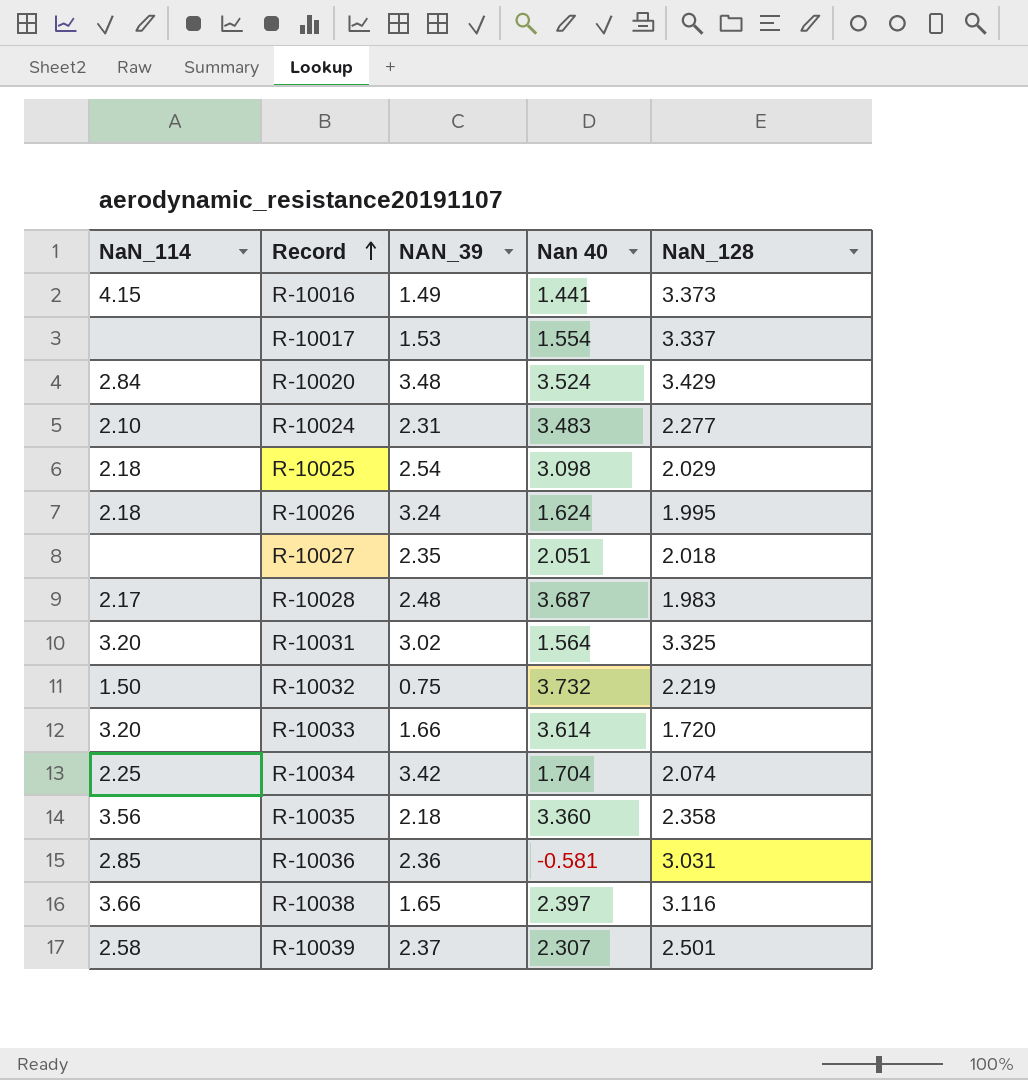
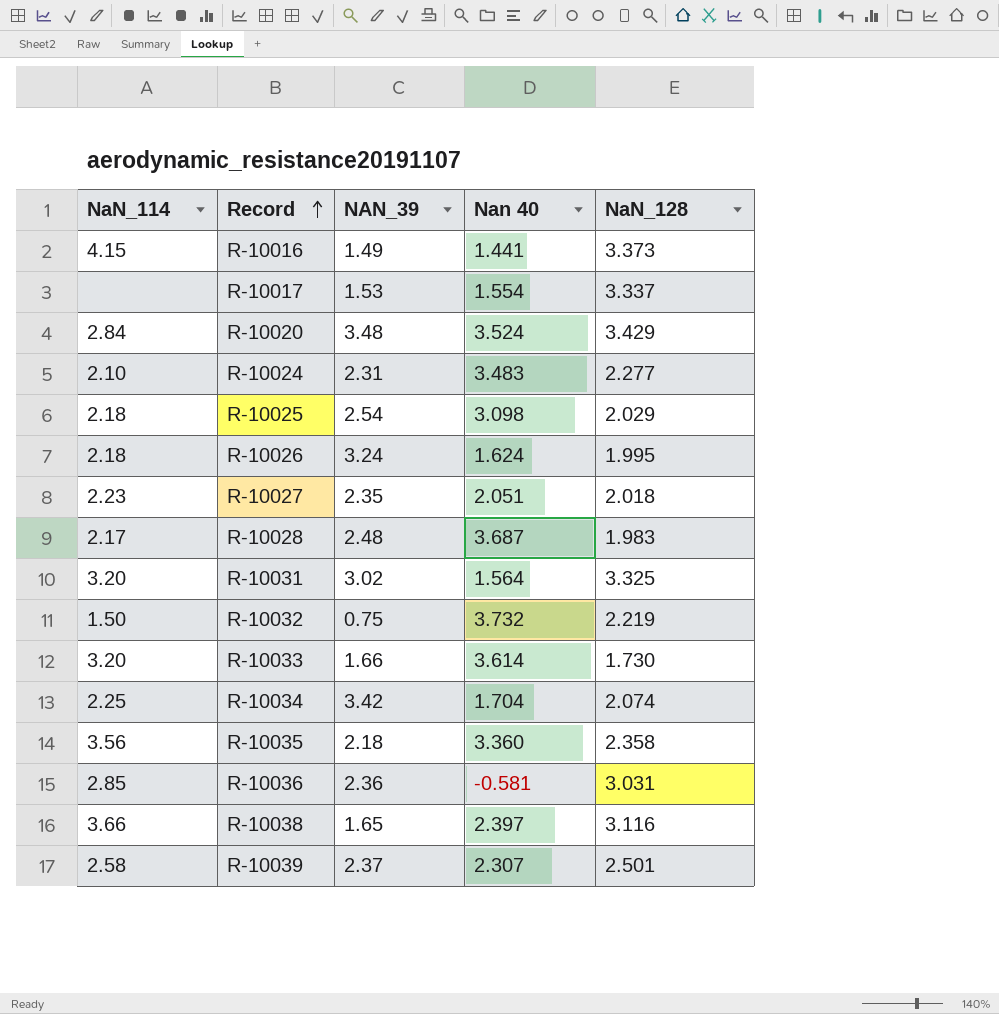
R-10027 | NaN_114: none -> 2.23
R-10033 | NaN_128: 1.720 -> 1.730

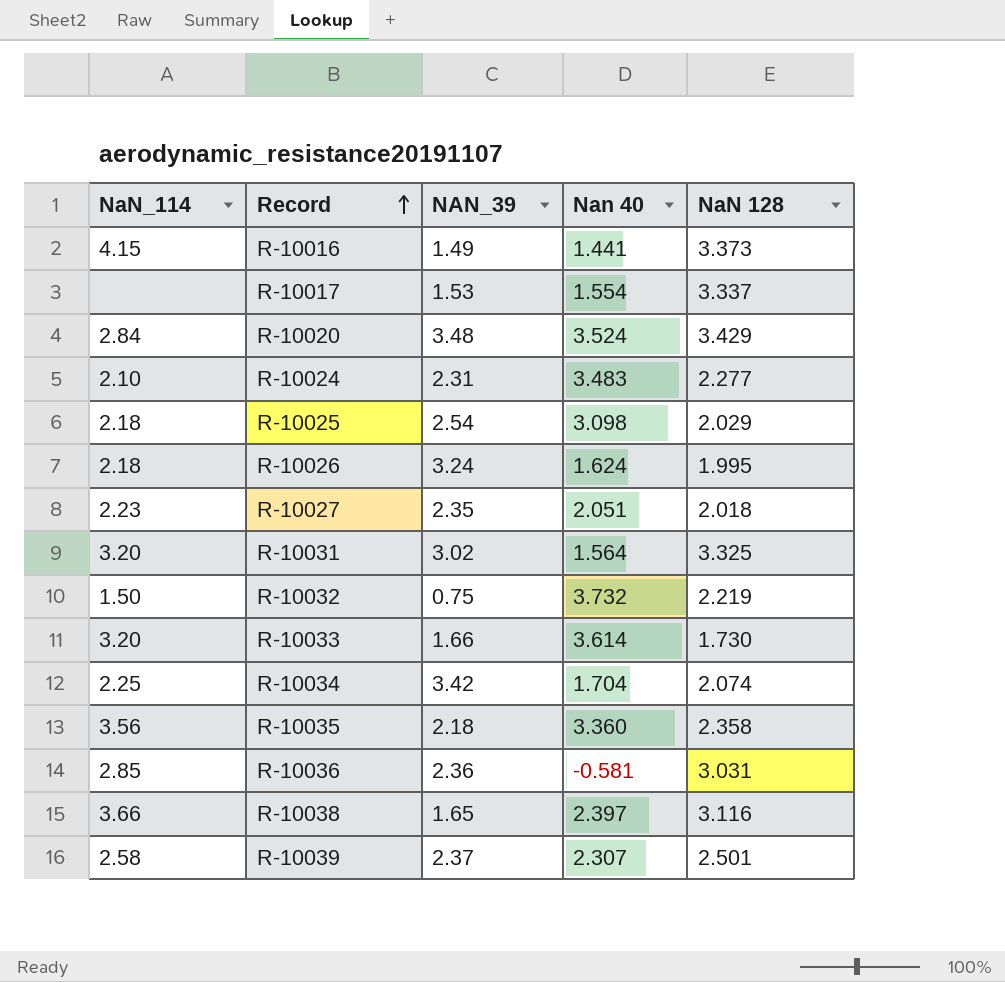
column name: NaN_128 -> NaN 128
row R-10028: 2.17 | 2.48 | 3.687 | 1.983 -> none

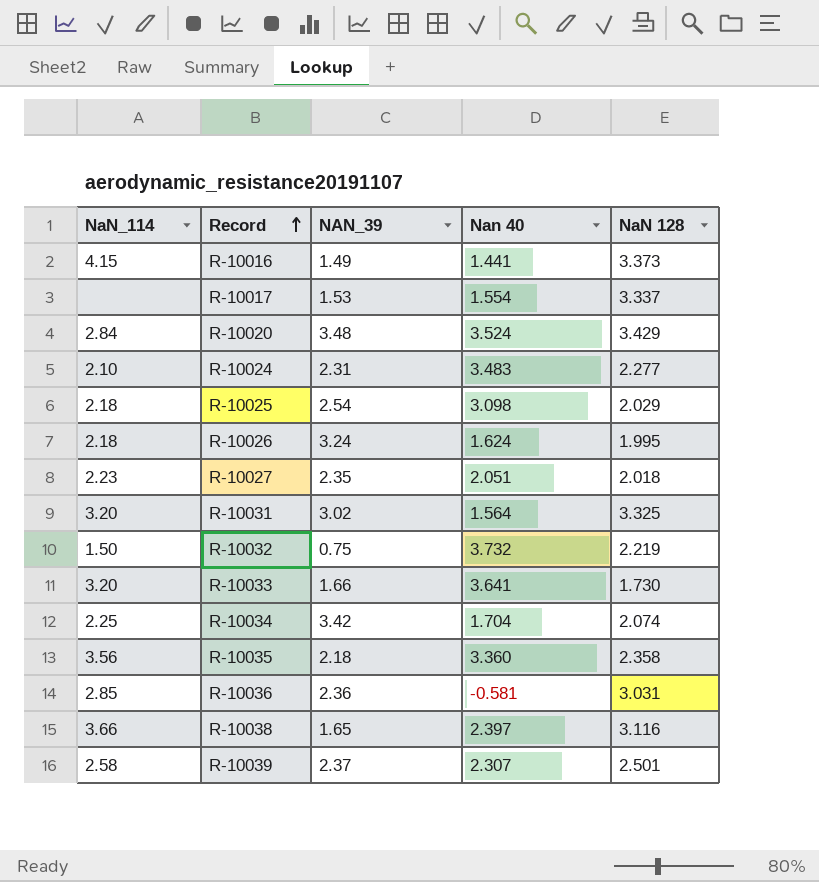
R-10033 | Nan 40: 3.614 -> 3.641

